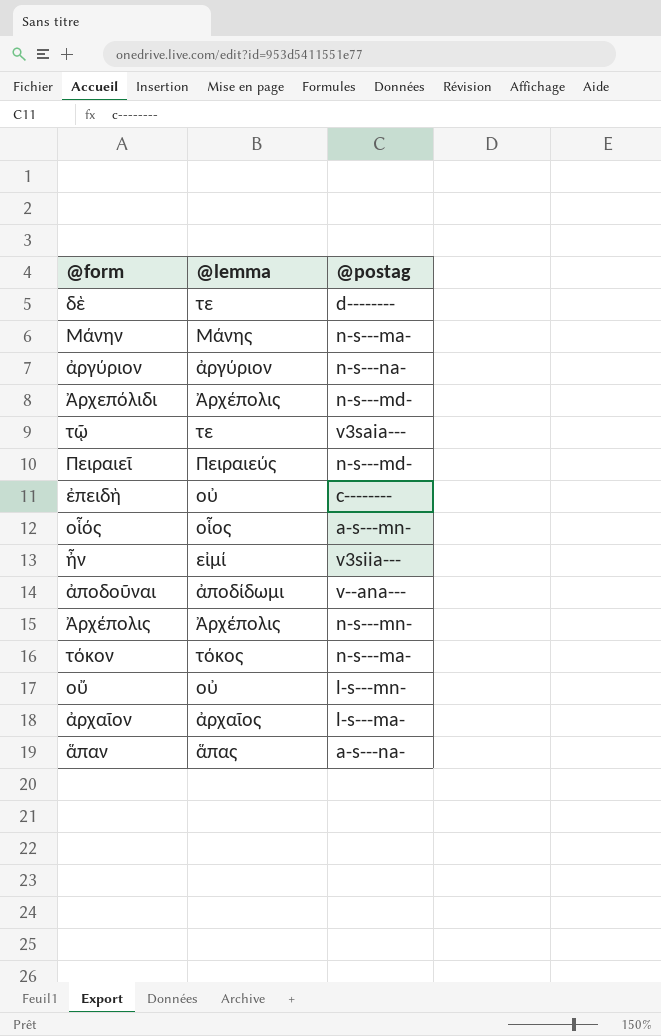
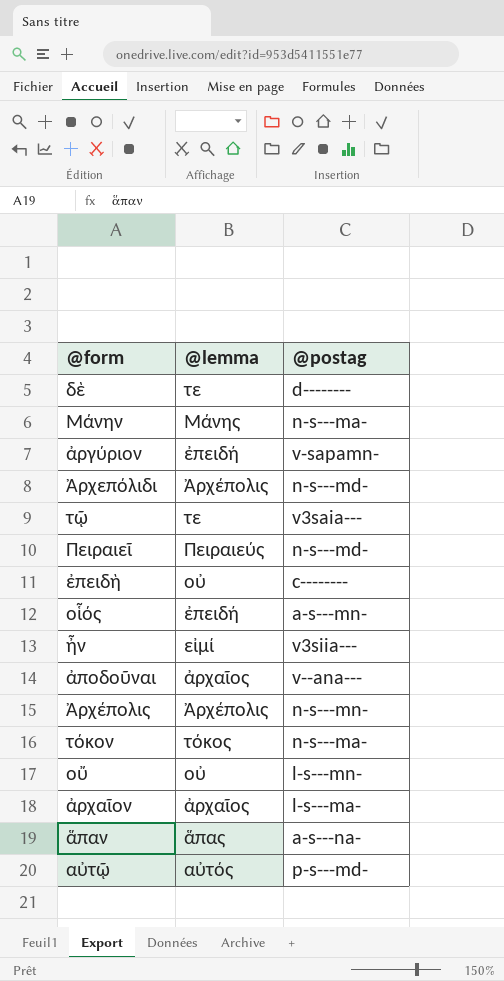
ἀργύριον | @lemma: ἀργύριον -> ἐπειδή
ἀργύριον | @postag: n-s---na- -> v-sapamn-
οἷός | @lemma: οἷος -> ἐπειδή
ἀποδοῦναι | @lemma: ἀποδίδωμι -> ἀρχαῖος
row αὐτῷ: none -> αὐτός | p-s---md-

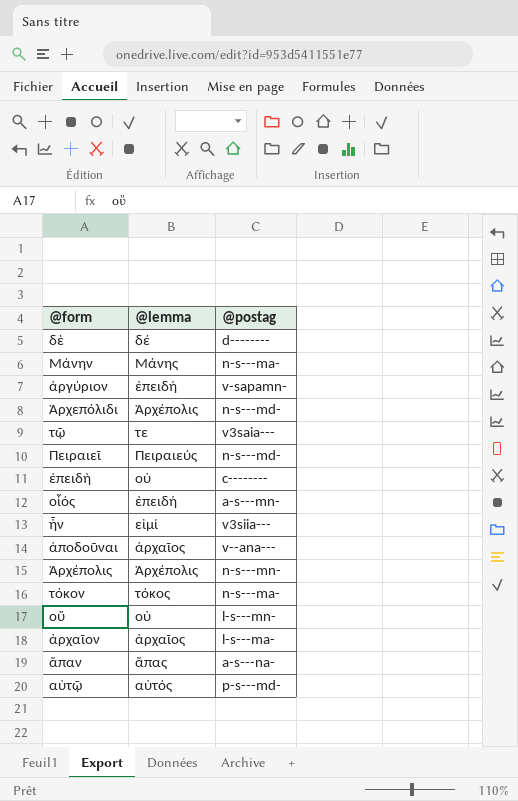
δὲ | @lemma: τε -> δέ

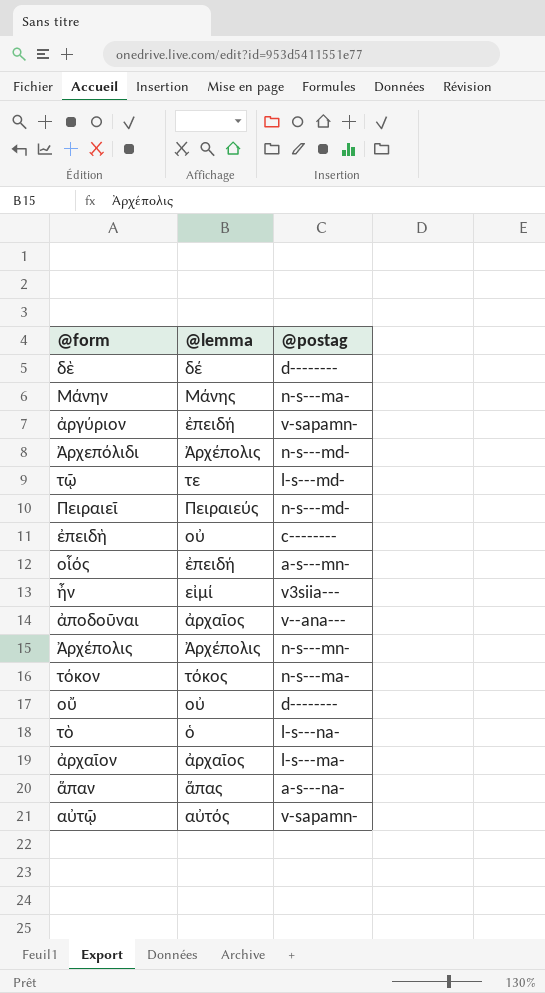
τῷ | @postag: v3saia--- -> l-s---md-
οὔ | @postag: l-s---mn- -> d--------
row τὸ: none -> ὁ | l-s---na-
αὐτῷ | @postag: p-s---md- -> v-sapamn-

